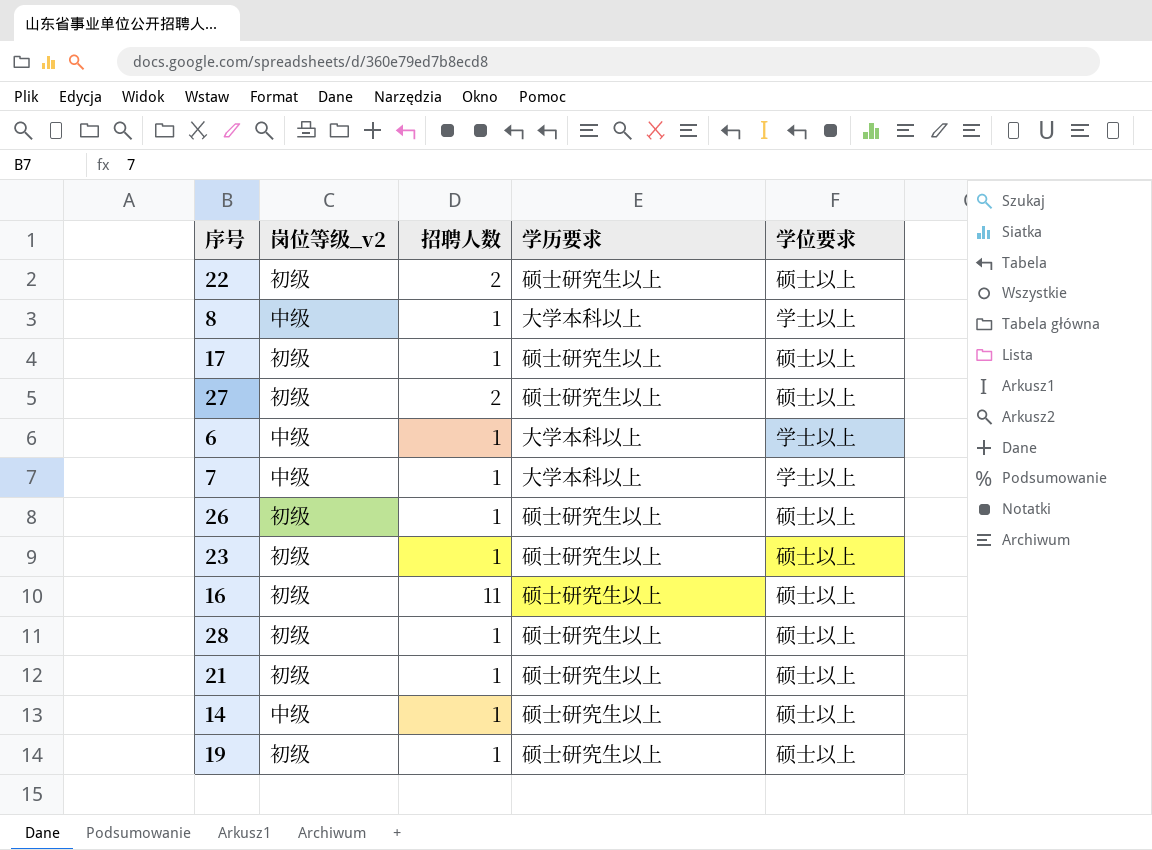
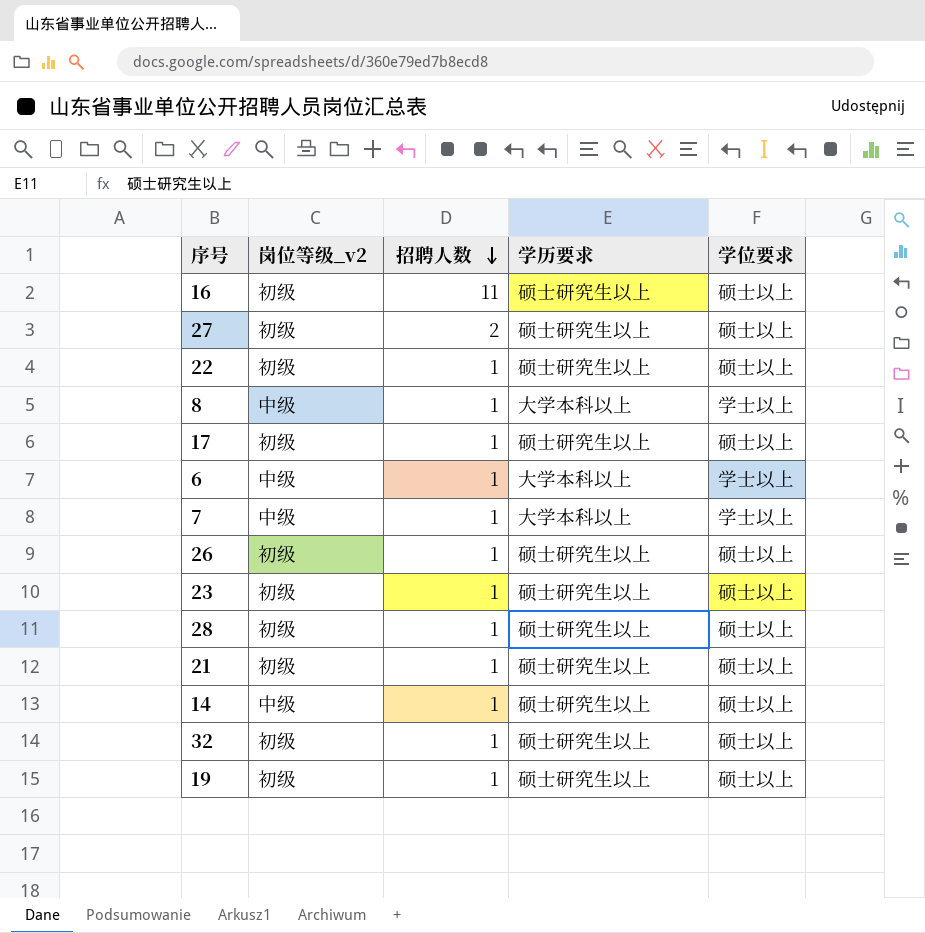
row order: none -> 招聘人数 descending
22 | 招聘人数: 2 -> 1
row 32: none -> 初级 | 1 | 硕士研究生以上 | 硕士以上

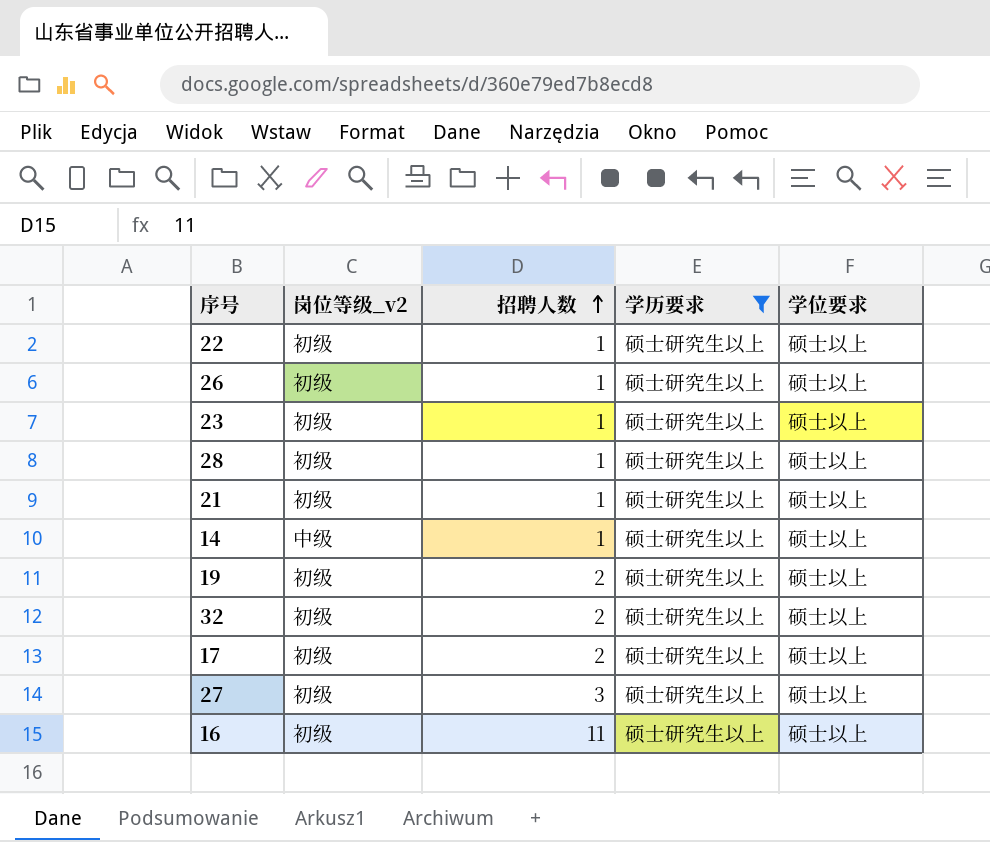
filter: none -> 学历要求 = 硕士研究生以上
row order: 招聘人数 descending -> 招聘人数 ascending
19 | 招聘人数: 1 -> 2
32 | 招聘人数: 1 -> 2
17 | 招聘人数: 1 -> 2
27 | 招聘人数: 2 -> 3

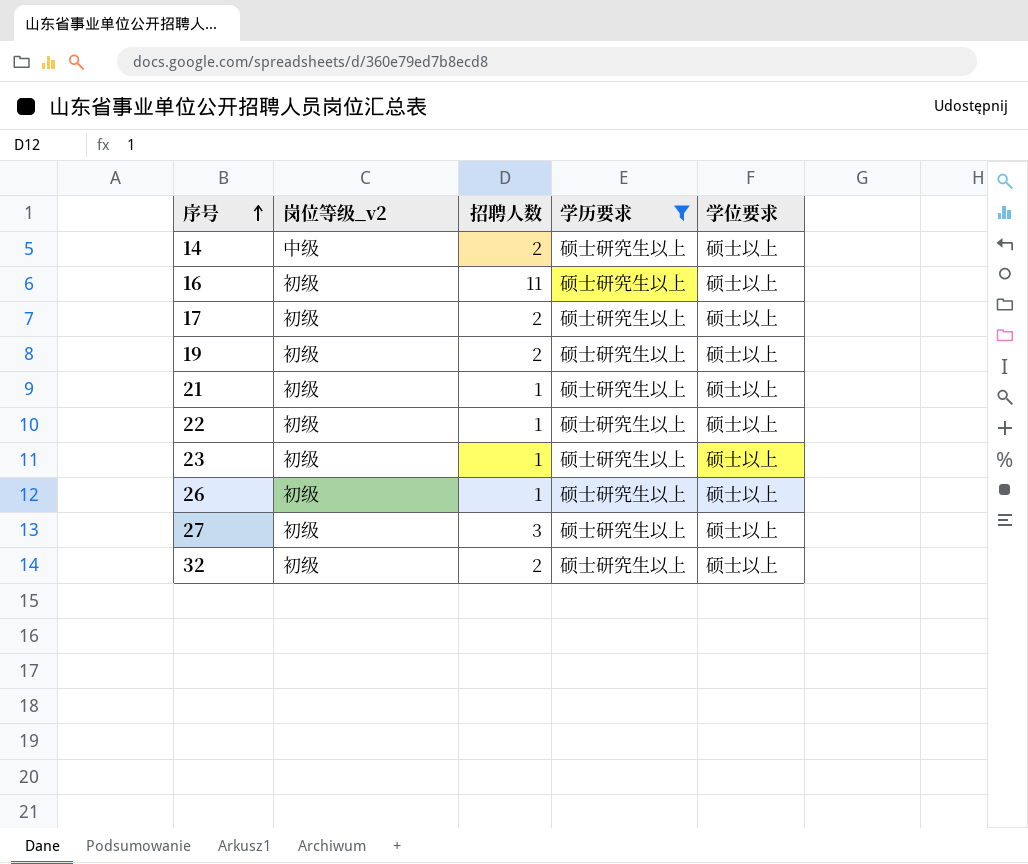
row order: 招聘人数 ascending -> 序号 ascending
row 28: 初级 | 1 | 硕士研究生以上 | 硕士以上 -> none
14 | 招聘人数: 1 -> 2

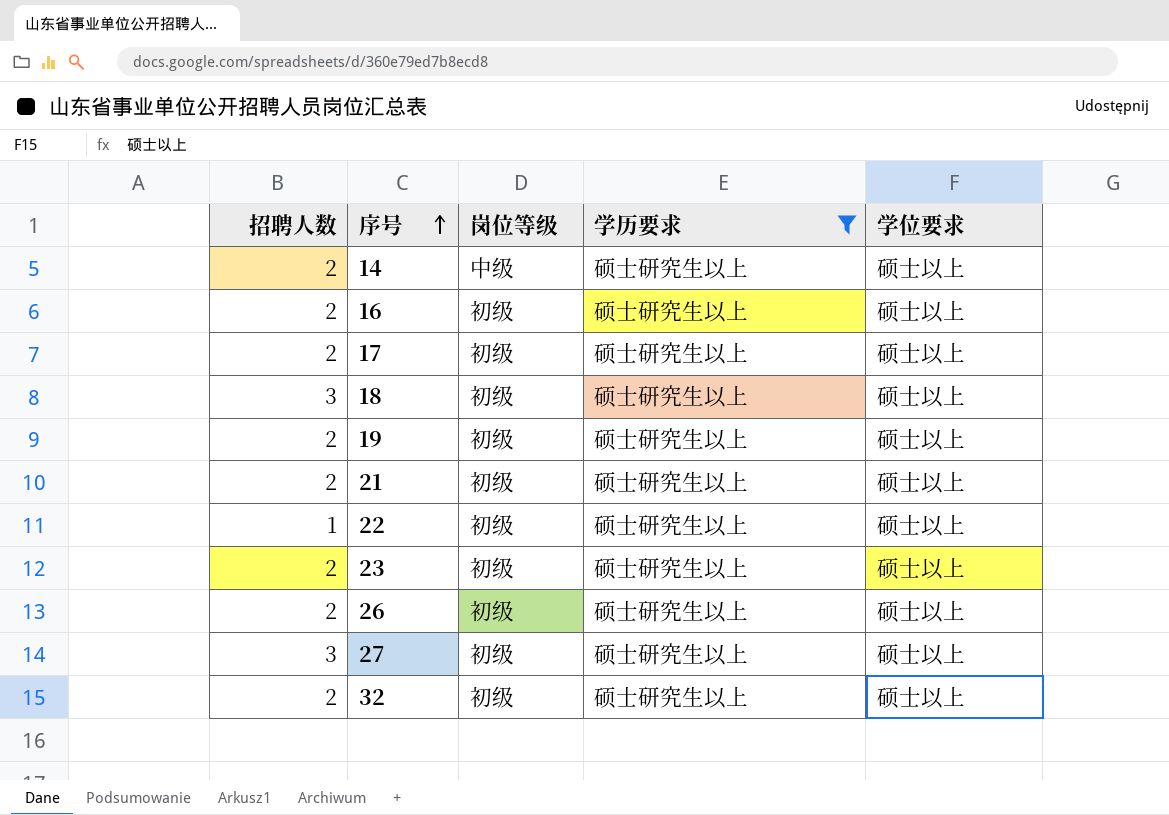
column 招聘人数 | position: 3 -> 1
column name: 岗位等级_v2 -> 岗位等级
16 | 招聘人数: 11 -> 2
row 18: none -> 3 | 初级 | 硕士研究生以上 | 硕士以上
21 | 招聘人数: 1 -> 2
23 | 招聘人数: 1 -> 2
26 | 招聘人数: 1 -> 2

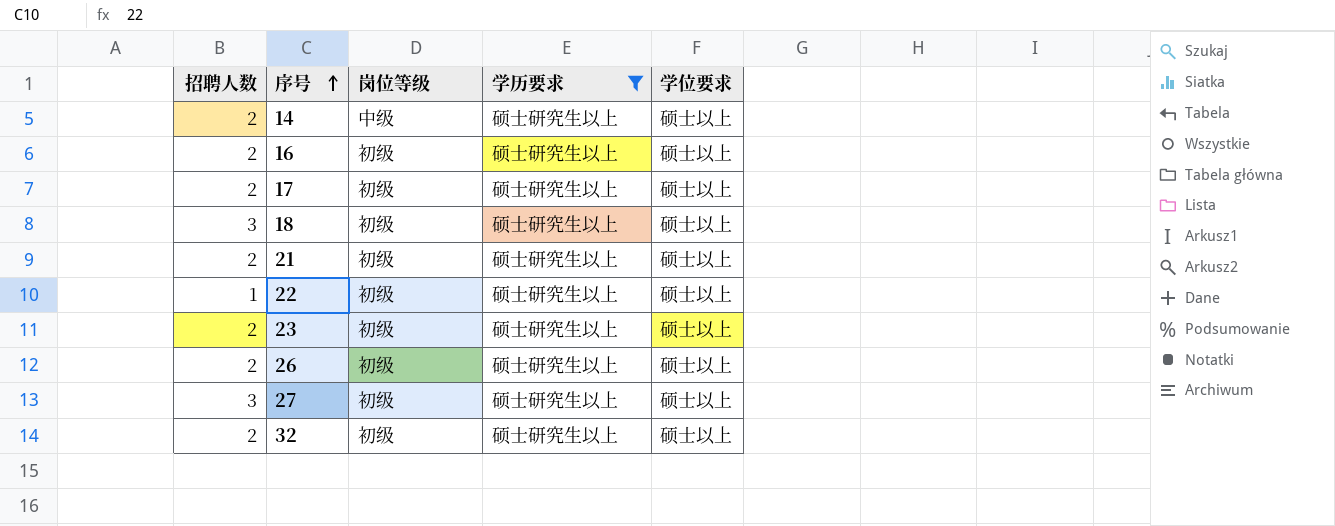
row 19: 2 | 初级 | 硕士研究生以上 | 硕士以上 -> none

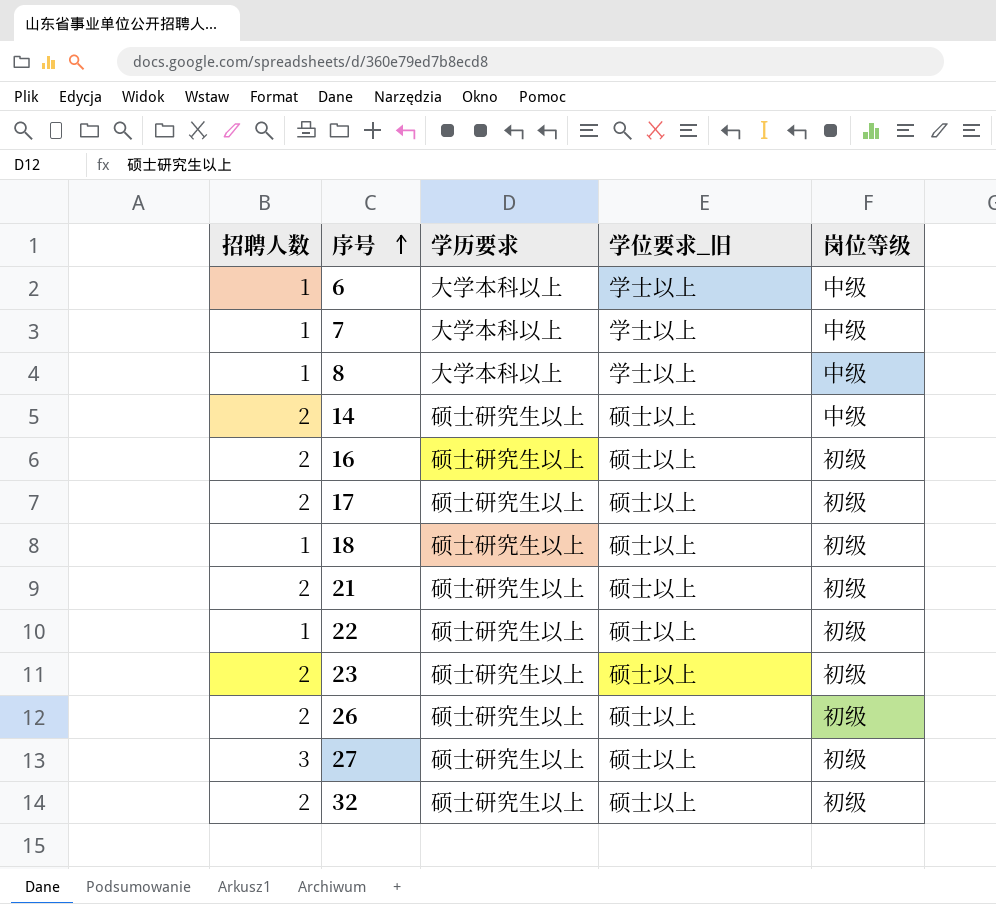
filter: 学历要求 = 硕士研究生以上 -> none
column name: 学位要求 -> 学位要求_旧
column 岗位等级 | position: 3 -> 5
18 | 招聘人数: 3 -> 1

